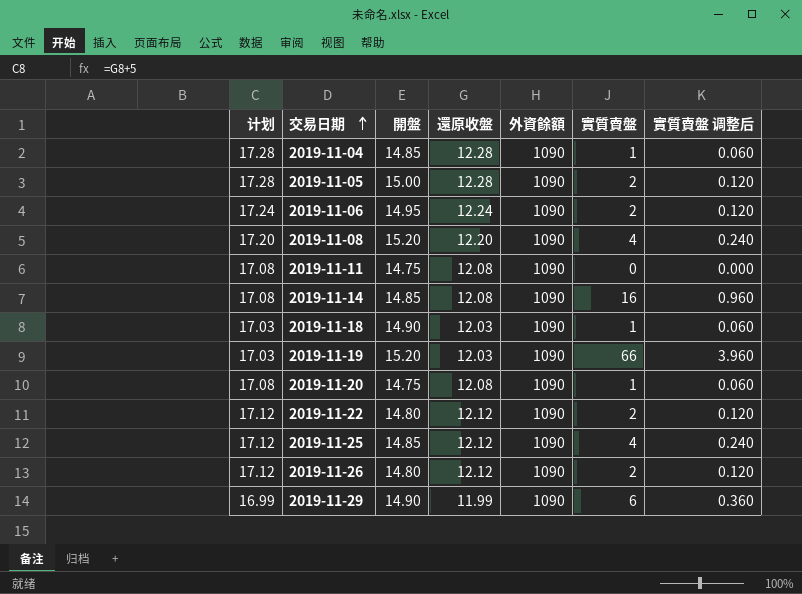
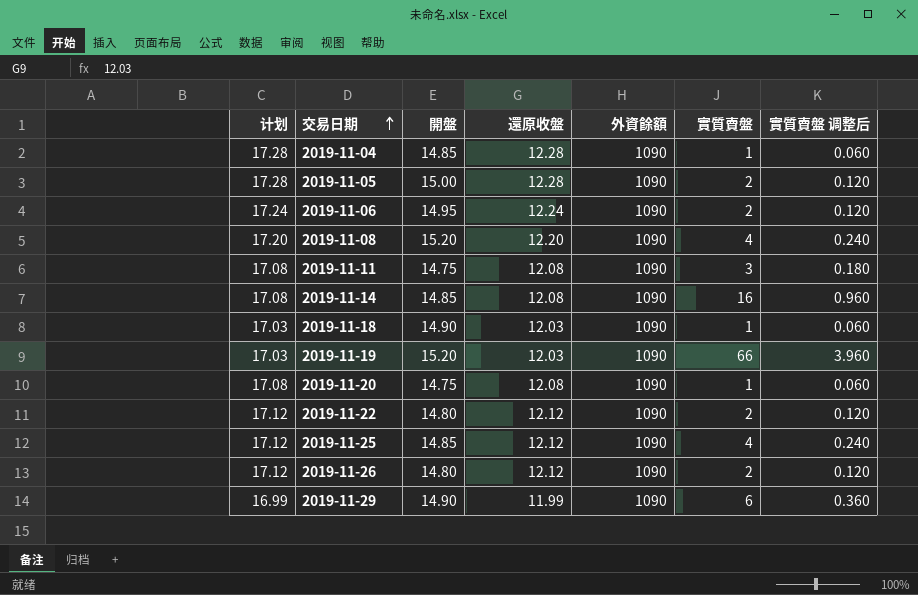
2019-11-11 | 實質賣盤: 0 -> 3
2019-11-11 | 實質賣盤 调整后: 0.000 -> 0.180

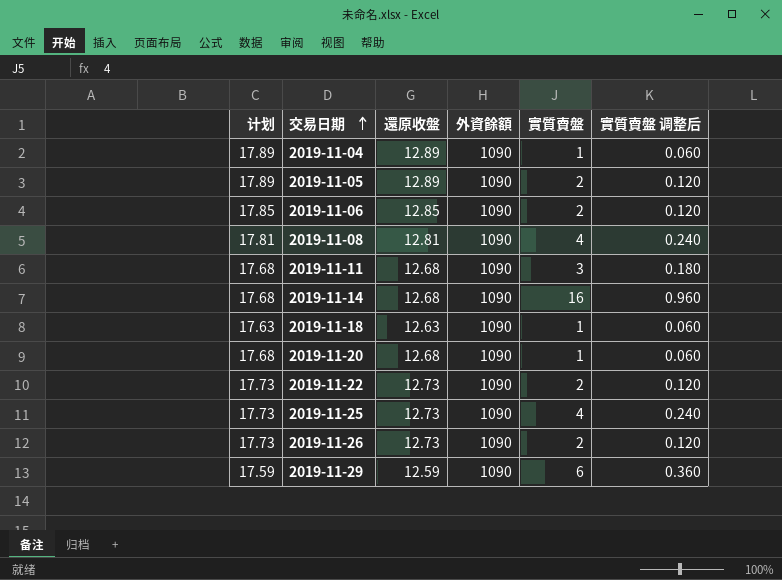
column 開盤 | position: 3 -> none
row 2019-11-19: 17.03 | 15.20 | 12.03 | 1090 | 66 | 3.960 -> none
2019-11-04 | 计划: 17.28 -> 17.89
2019-11-04 | 還原收盤: 12.28 -> 12.89
2019-11-05 | 计划: 17.28 -> 17.89
2019-11-05 | 還原收盤: 12.28 -> 12.89
2019-11-06 | 计划: 17.24 -> 17.85
2019-11-06 | 還原收盤: 12.24 -> 12.85
2019-11-08 | 计划: 17.20 -> 17.81
2019-11-08 | 還原收盤: 12.20 -> 12.81
2019-11-11 | 计划: 17.08 -> 17.68
2019-11-11 | 還原收盤: 12.08 -> 12.68
2019-11-14 | 计划: 17.08 -> 17.68
2019-11-14 | 還原收盤: 12.08 -> 12.68
2019-11-18 | 计划: 17.03 -> 17.63
2019-11-18 | 還原收盤: 12.03 -> 12.63
2019-11-20 | 计划: 17.08 -> 17.68
2019-11-20 | 還原收盤: 12.08 -> 12.68
2019-11-22 | 计划: 17.12 -> 17.73
2019-11-22 | 還原收盤: 12.12 -> 12.73
2019-11-25 | 计划: 17.12 -> 17.73
2019-11-25 | 還原收盤: 12.12 -> 12.73
2019-11-26 | 计划: 17.12 -> 17.73
2019-11-26 | 還原收盤: 12.12 -> 12.73
2019-11-29 | 计划: 16.99 -> 17.59
2019-11-29 | 還原收盤: 11.99 -> 12.59

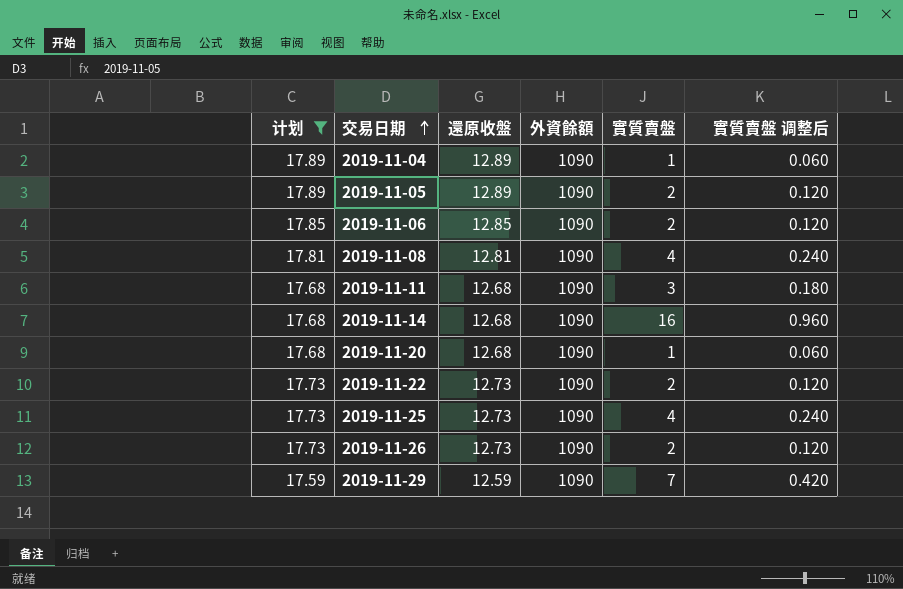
filter: none -> 计划 != 17.63
2019-11-29 | 實質賣盤: 6 -> 7
2019-11-29 | 實質賣盤 调整后: 0.360 -> 0.420

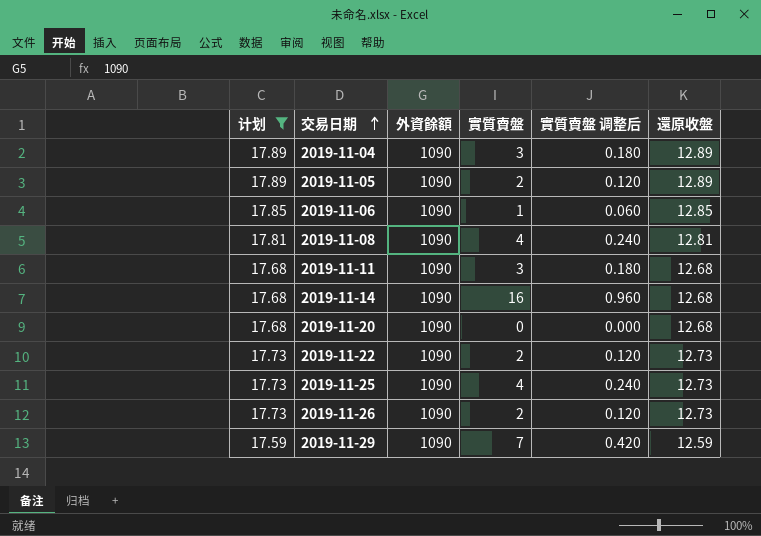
column 還原收盤 | position: 3 -> 6
2019-11-04 | 實質賣盤: 1 -> 3
2019-11-04 | 實質賣盤 调整后: 0.060 -> 0.180
2019-11-06 | 實質賣盤: 2 -> 1
2019-11-06 | 實質賣盤 调整后: 0.120 -> 0.060
2019-11-20 | 實質賣盤: 1 -> 0
2019-11-20 | 實質賣盤 调整后: 0.060 -> 0.000

